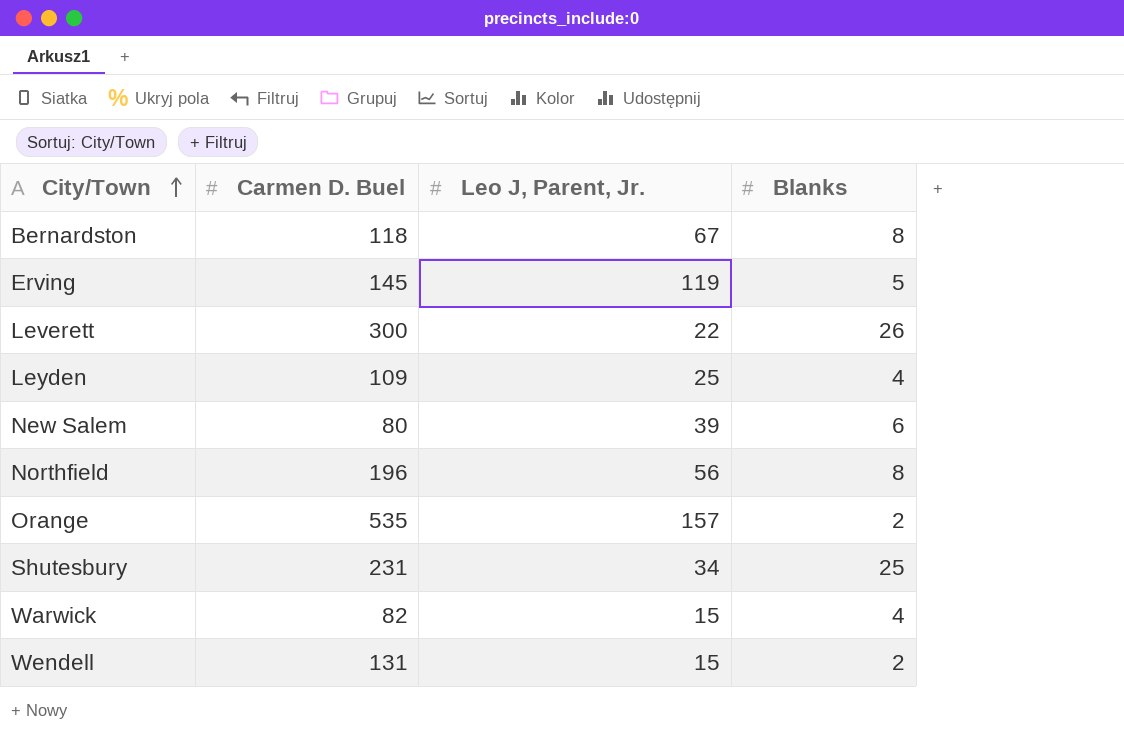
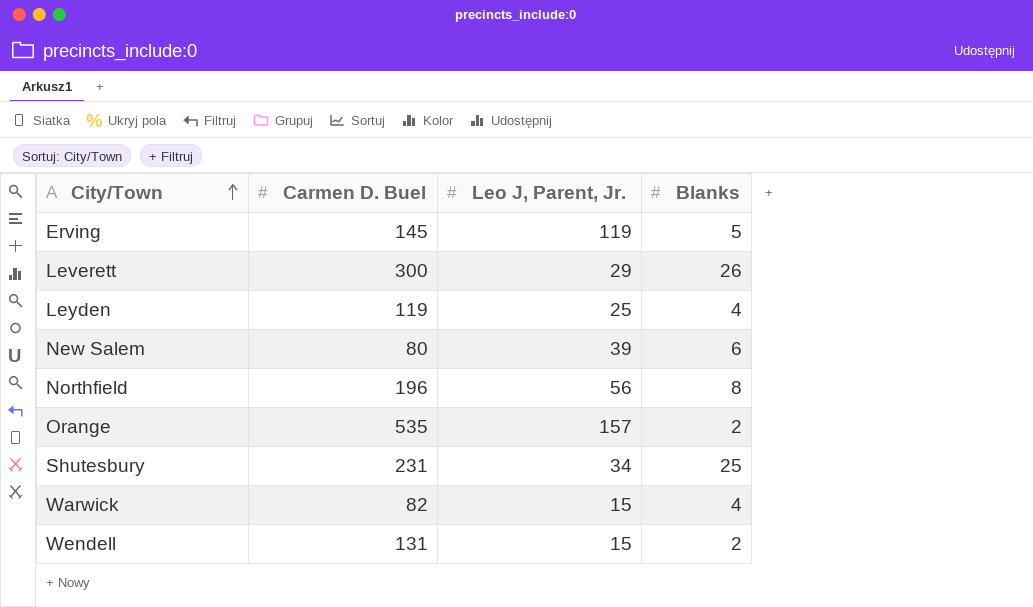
row Bernardston: 118 | 67 | 8 -> none
Leverett | Leo J, Parent, Jr.: 22 -> 29
Leyden | Carmen D. Buel: 109 -> 119

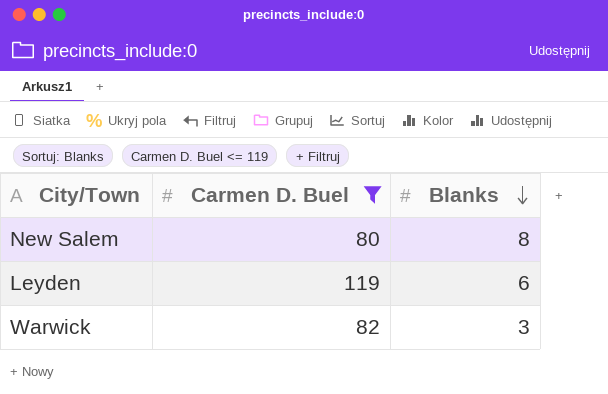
filter: none -> Carmen D. Buel <= 119
row order: City/Town ascending -> Blanks descending
column Leo J, Parent, Jr. | position: 3 -> none
New Salem | Blanks: 6 -> 8
Leyden | Blanks: 4 -> 6
Warwick | Blanks: 4 -> 3

